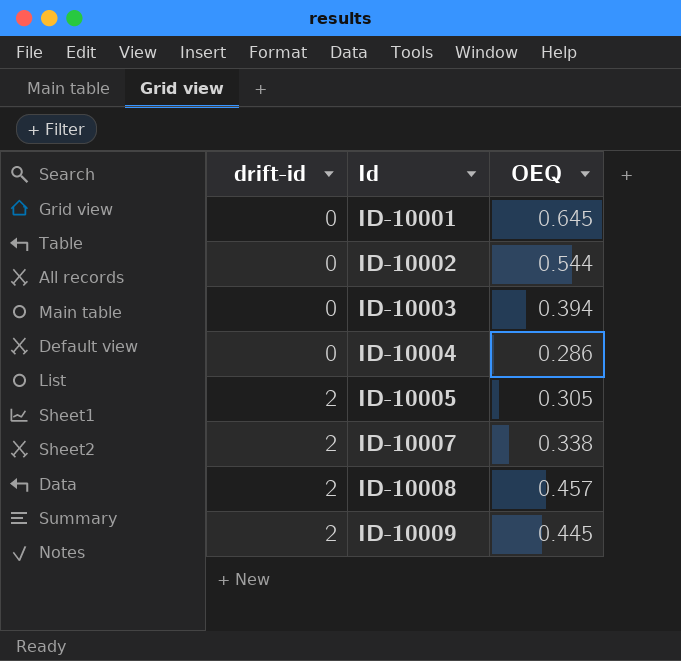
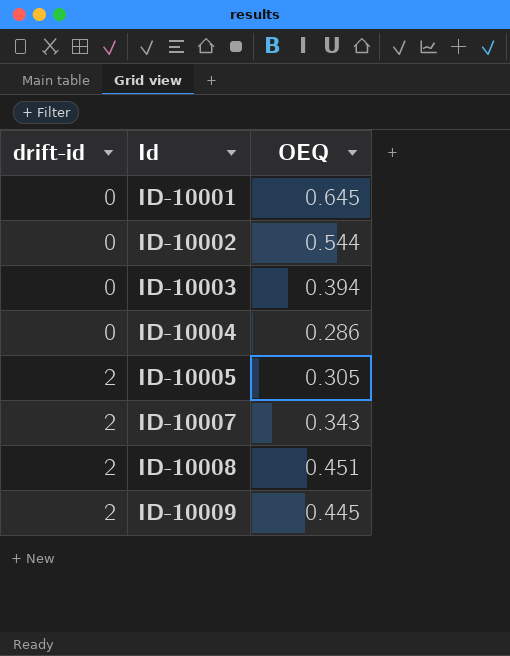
ID-10007 | OEQ: 0.338 -> 0.343
ID-10008 | OEQ: 0.457 -> 0.451

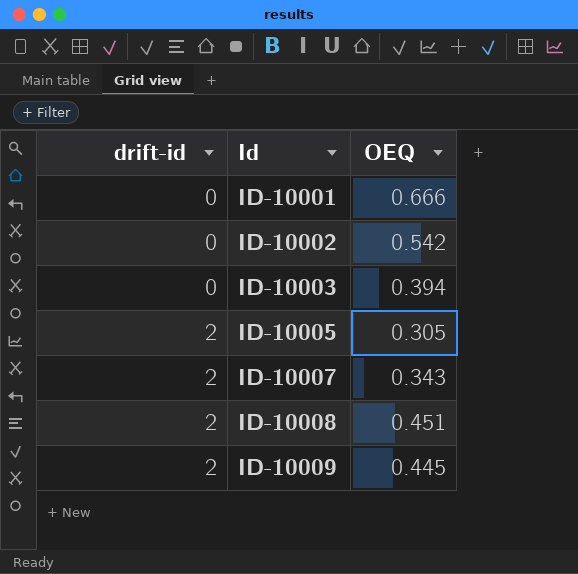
row ID-10004: 0 | 0.286 -> none
ID-10001 | OEQ: 0.645 -> 0.666
ID-10002 | OEQ: 0.544 -> 0.542

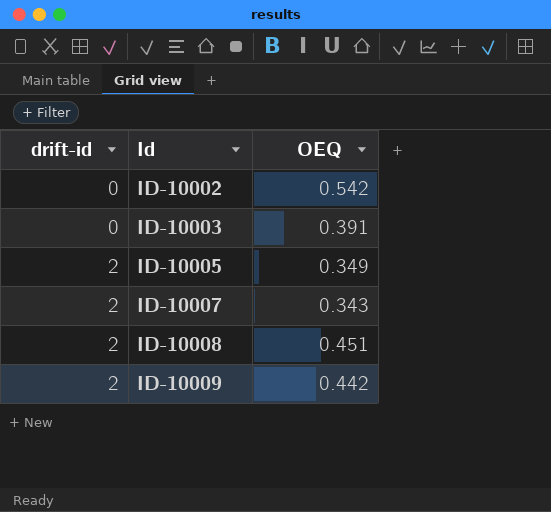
row ID-10001: 0 | 0.666 -> none
ID-10003 | OEQ: 0.394 -> 0.391
ID-10005 | OEQ: 0.305 -> 0.349
ID-10009 | OEQ: 0.445 -> 0.442

